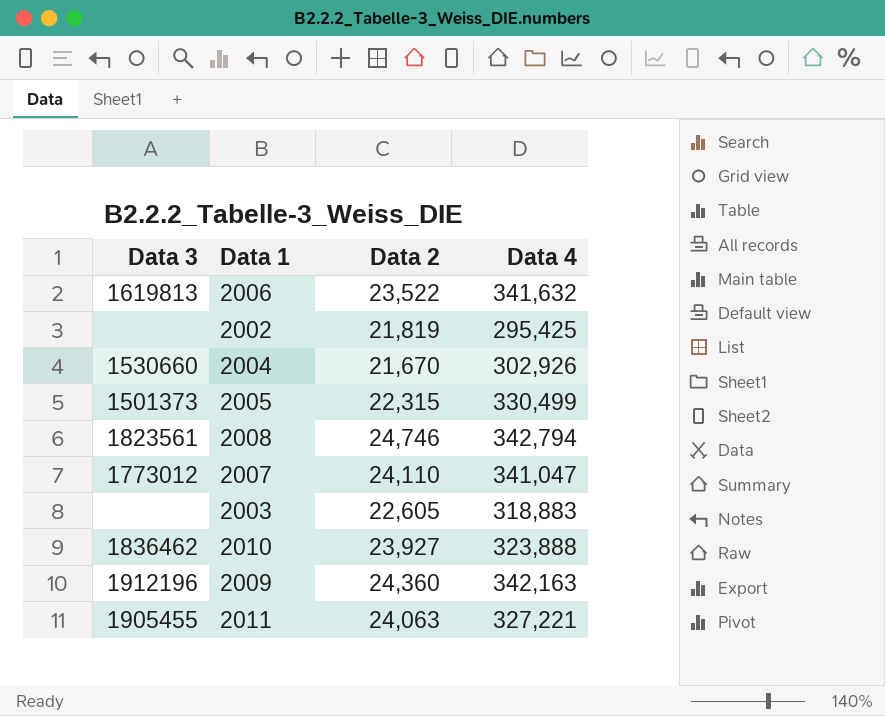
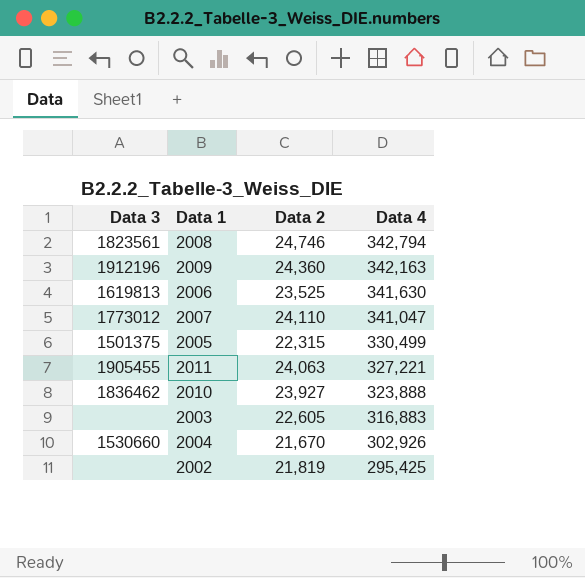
row order: none -> Data 4 descending
2006 | Data 2: 23,522 -> 23,525
2006 | Data 4: 341,632 -> 341,630
2005 | Data 3: 1501373 -> 1501375
2003 | Data 4: 318,883 -> 316,883

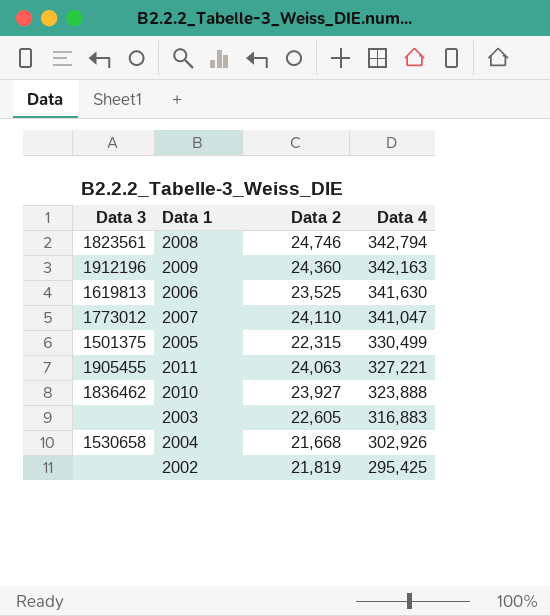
2004 | Data 3: 1530660 -> 1530658
2004 | Data 2: 21,670 -> 21,668

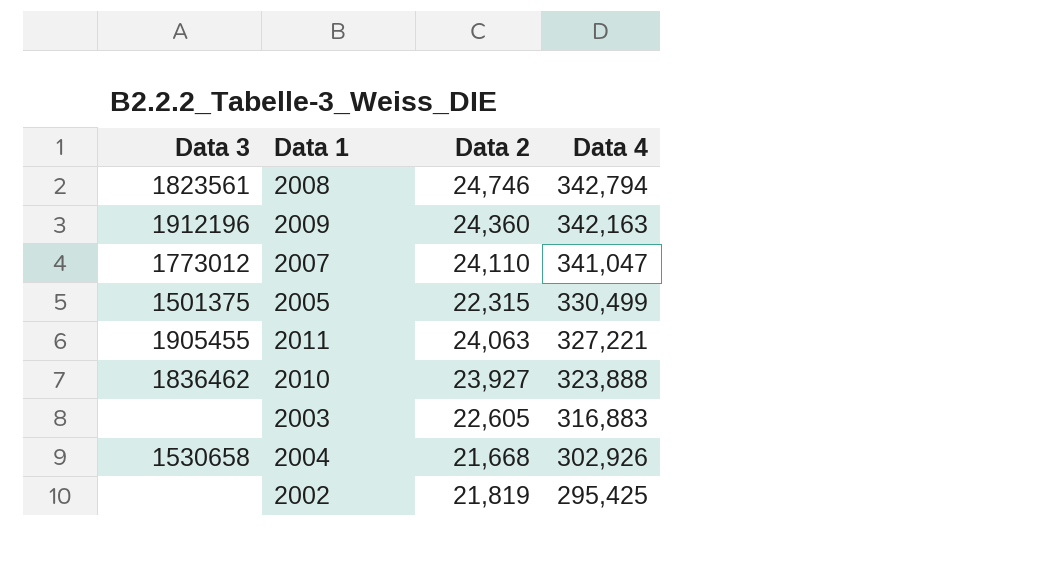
row 2006: 1619813 | 23,525 | 341,630 -> none

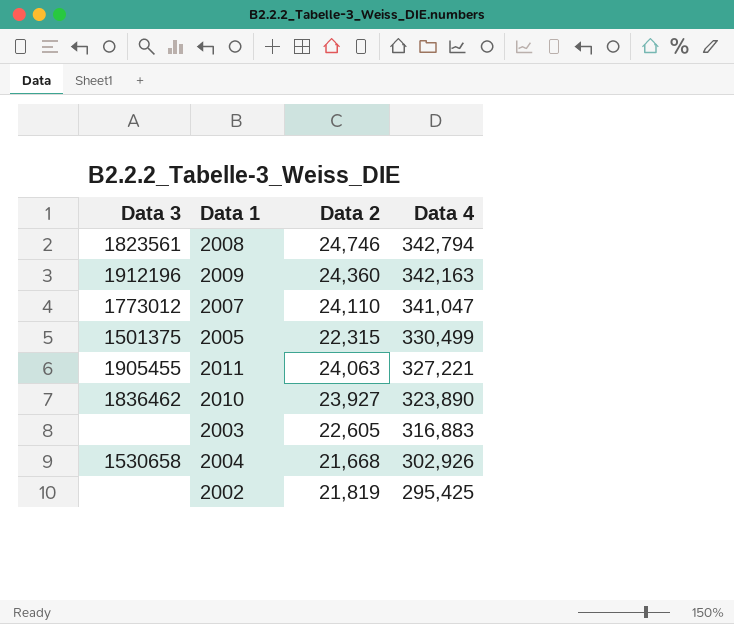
2010 | Data 4: 323,888 -> 323,890

